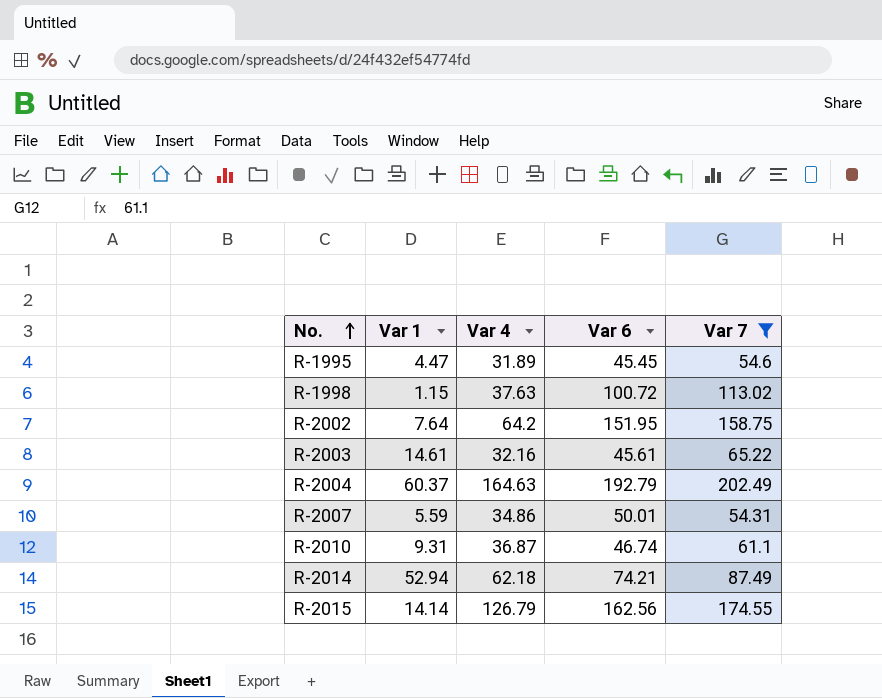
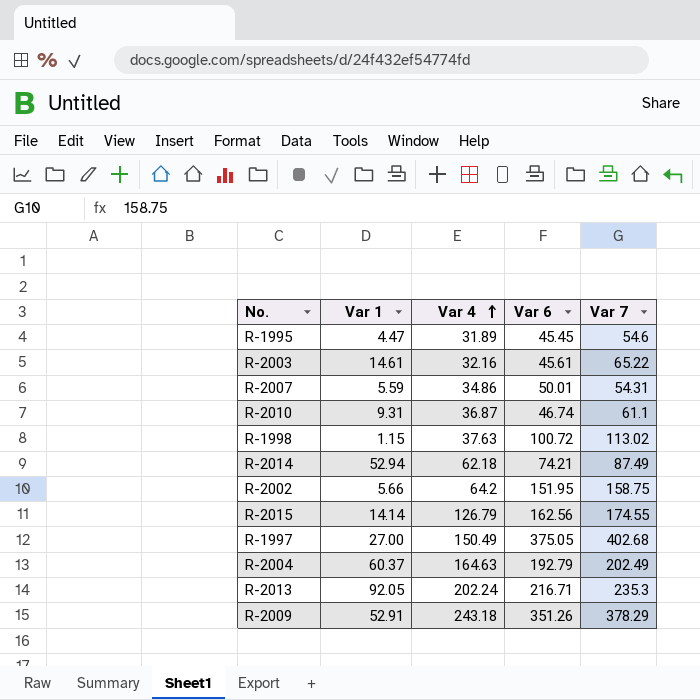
filter: Var 7 <= 202.49 -> none
row order: No. ascending -> Var 4 ascending
R-2002 | Var 1: 7.64 -> 5.66

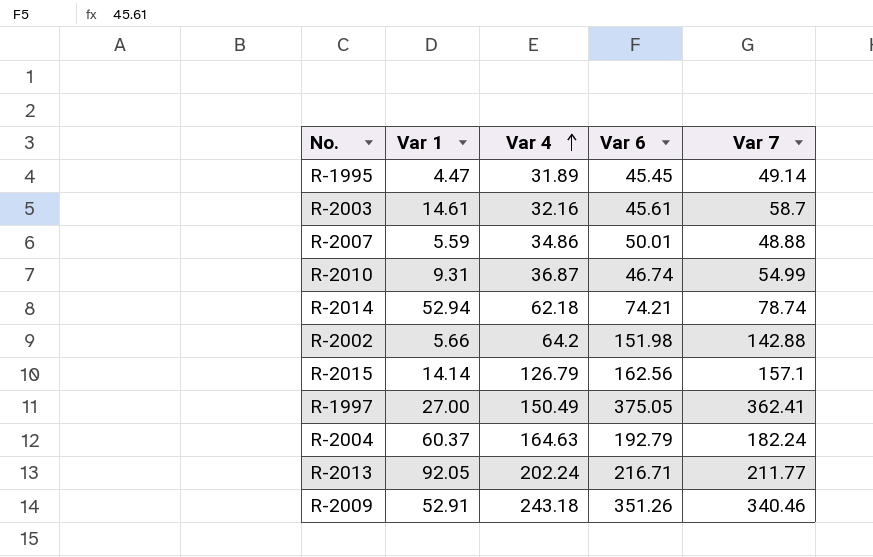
row R-1998: 1.15 | 37.63 | 100.72 | 113.02 -> none
R-1995 | Var 7: 54.6 -> 49.14
R-2003 | Var 7: 65.22 -> 58.7
R-2007 | Var 7: 54.31 -> 48.88
R-2010 | Var 7: 61.1 -> 54.99
R-2014 | Var 7: 87.49 -> 78.74
R-2002 | Var 6: 151.95 -> 151.98
R-2002 | Var 7: 158.75 -> 142.88
R-2015 | Var 7: 174.55 -> 157.1
R-1997 | Var 7: 402.68 -> 362.41
R-2004 | Var 7: 202.49 -> 182.24
R-2013 | Var 7: 235.3 -> 211.77
R-2009 | Var 7: 378.29 -> 340.46

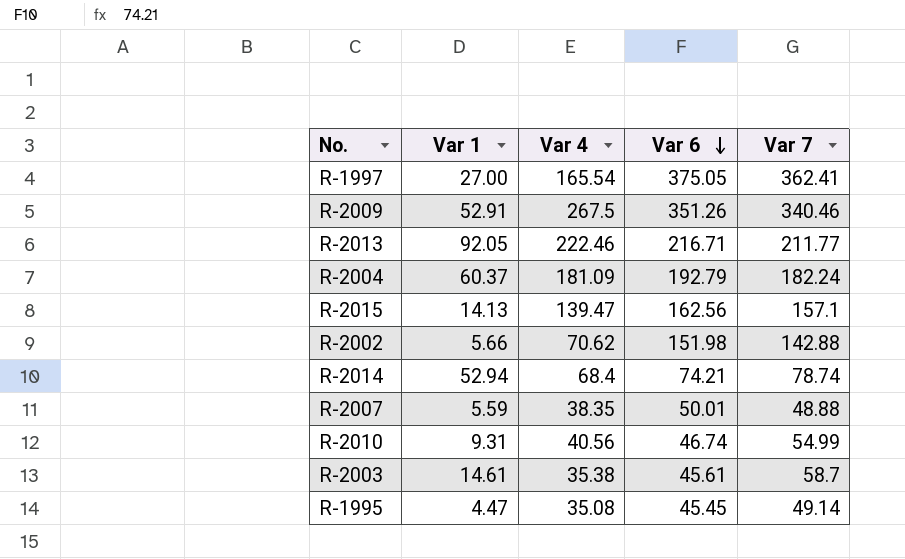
row order: Var 4 ascending -> Var 6 descending
R-1997 | Var 4: 150.49 -> 165.54
R-2009 | Var 4: 243.18 -> 267.5
R-2013 | Var 4: 202.24 -> 222.46
R-2004 | Var 4: 164.63 -> 181.09
R-2015 | Var 1: 14.14 -> 14.13
R-2015 | Var 4: 126.79 -> 139.47
R-2002 | Var 4: 64.2 -> 70.62
R-2014 | Var 4: 62.18 -> 68.4
R-2007 | Var 4: 34.86 -> 38.35
R-2010 | Var 4: 36.87 -> 40.56
R-2003 | Var 4: 32.16 -> 35.38
R-1995 | Var 4: 31.89 -> 35.08

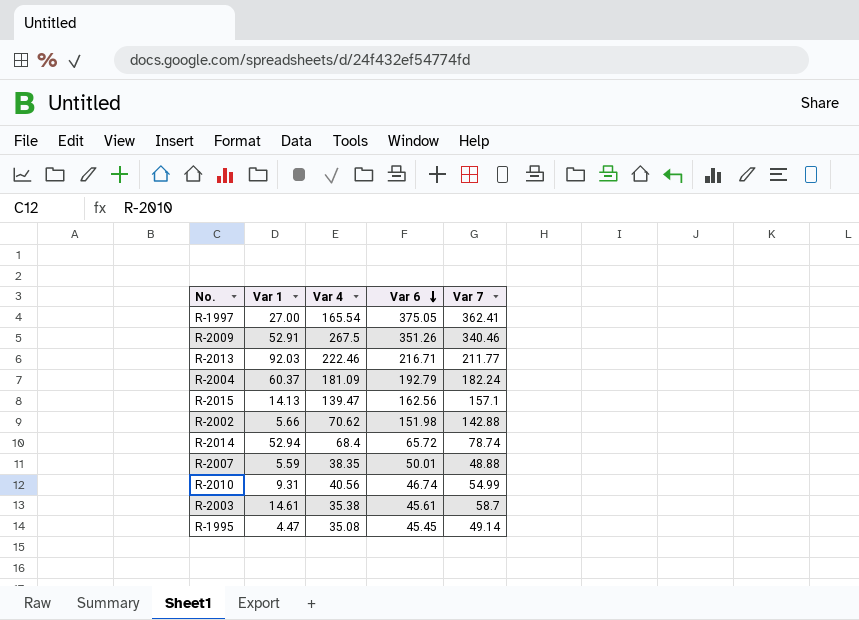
R-2013 | Var 1: 92.05 -> 92.03
R-2014 | Var 6: 74.21 -> 65.72

